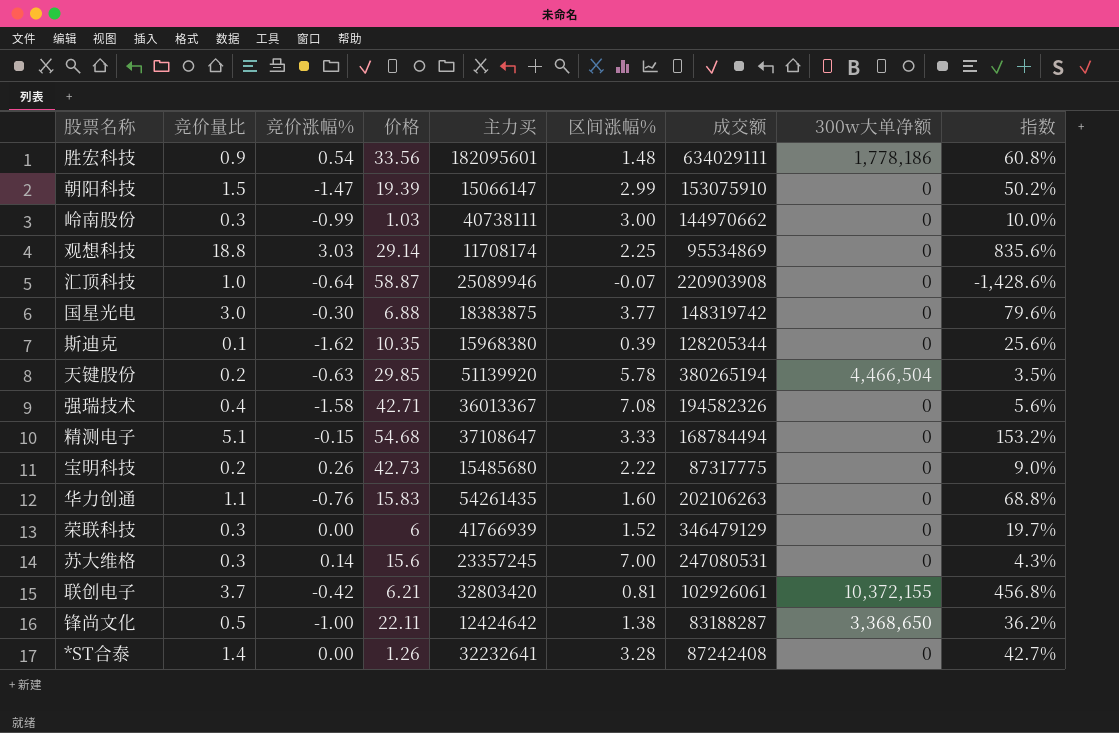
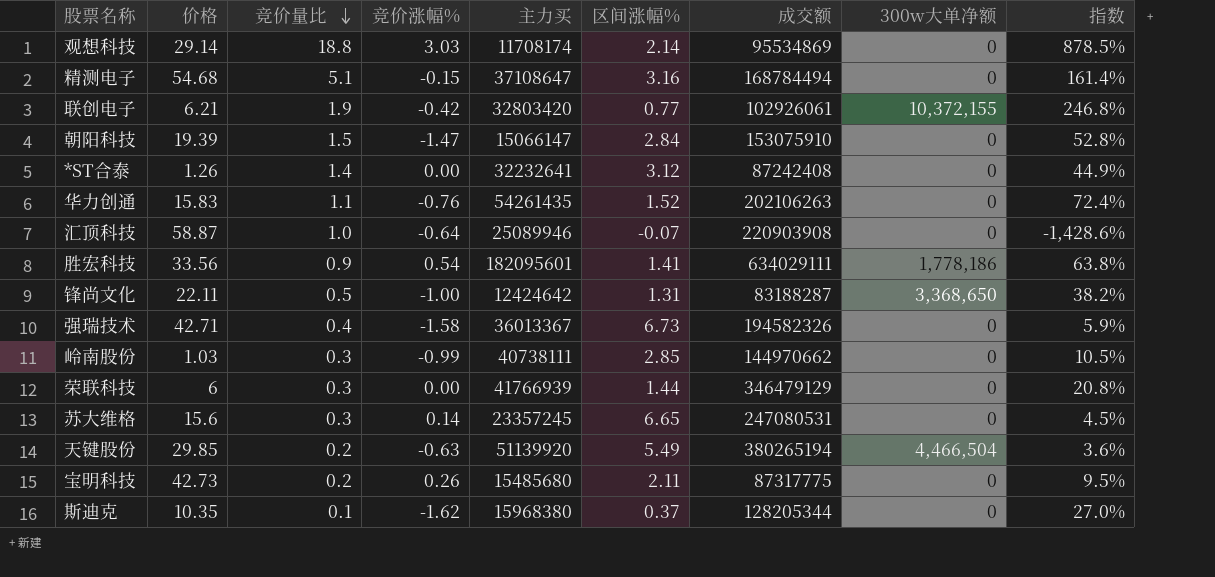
row order: none -> 竞价量比 descending
column 价格 | position: 4 -> 2
row 国星光电: 3.0 | -0.30 | 6.88 | 18383875 | 3.77 | 148319742 | 0 | 79.6% -> none
观想科技 | 区间涨幅%: 2.25 -> 2.14
观想科技 | 指数: 835.6% -> 878.5%
精测电子 | 区间涨幅%: 3.33 -> 3.16
精测电子 | 指数: 153.2% -> 161.4%
联创电子 | 竞价量比: 3.7 -> 1.9
联创电子 | 区间涨幅%: 0.81 -> 0.77
联创电子 | 指数: 456.8% -> 246.8%
朝阳科技 | 区间涨幅%: 2.99 -> 2.84
朝阳科技 | 指数: 50.2% -> 52.8%
*ST合泰 | 区间涨幅%: 3.28 -> 3.12
*ST合泰 | 指数: 42.7% -> 44.9%
华力创通 | 区间涨幅%: 1.60 -> 1.52
华力创通 | 指数: 68.8% -> 72.4%
胜宏科技 | 区间涨幅%: 1.48 -> 1.41
胜宏科技 | 指数: 60.8% -> 63.8%
锋尚文化 | 区间涨幅%: 1.38 -> 1.31
锋尚文化 | 指数: 36.2% -> 38.2%
强瑞技术 | 区间涨幅%: 7.08 -> 6.73
强瑞技术 | 指数: 5.6% -> 5.9%
岭南股份 | 区间涨幅%: 3.00 -> 2.85
岭南股份 | 指数: 10.0% -> 10.5%
荣联科技 | 区间涨幅%: 1.52 -> 1.44
荣联科技 | 指数: 19.7% -> 20.8%
苏大维格 | 区间涨幅%: 7.00 -> 6.65
苏大维格 | 指数: 4.3% -> 4.5%
天键股份 | 区间涨幅%: 5.78 -> 5.49
天键股份 | 指数: 3.5% -> 3.6%
宝明科技 | 区间涨幅%: 2.22 -> 2.11
宝明科技 | 指数: 9.0% -> 9.5%
斯迪克 | 区间涨幅%: 0.39 -> 0.37
斯迪克 | 指数: 25.6% -> 27.0%

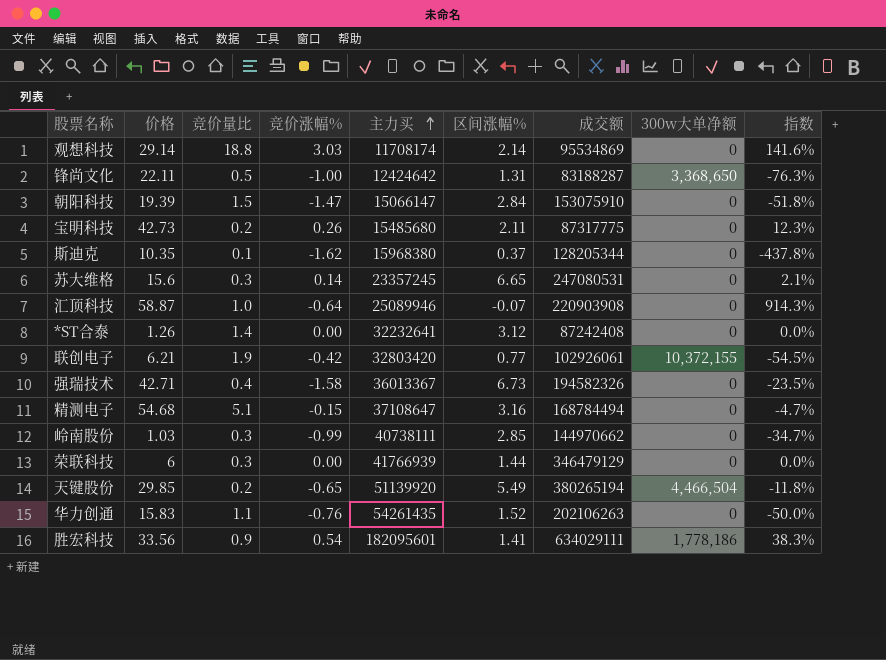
row order: 竞价量比 descending -> 主力买 ascending
column 指数 | formula: [竞价量比] / [区间涨幅%] -> [竞价涨幅%] / [区间涨幅%]
天键股份 | 竞价涨幅%: -0.63 -> -0.65

